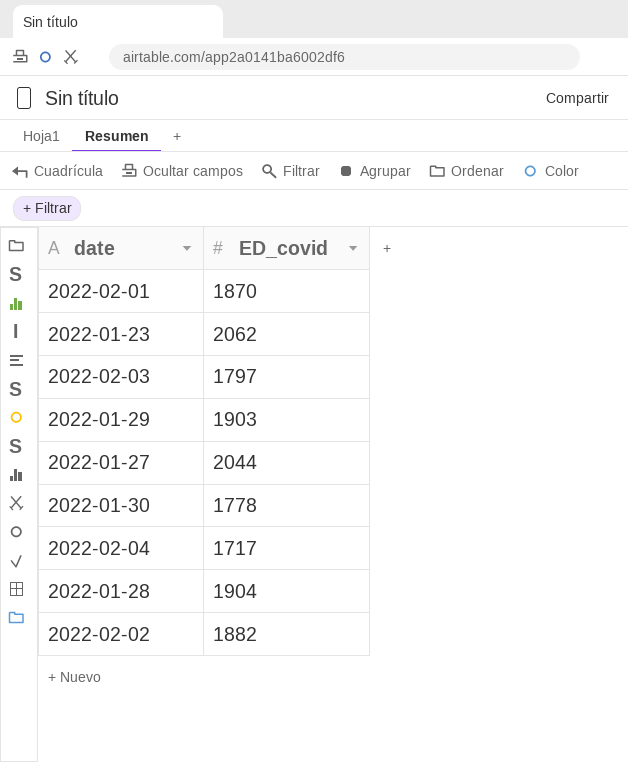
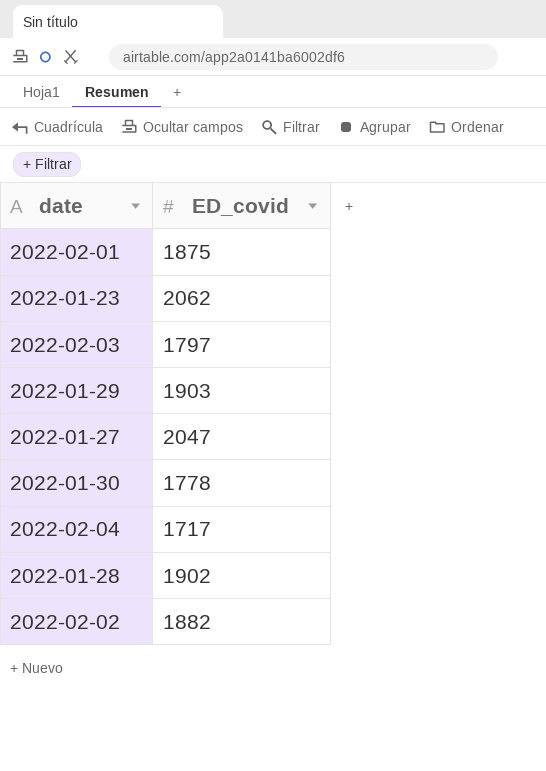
2022-02-01 | ED_covid: 1870 -> 1875
2022-01-27 | ED_covid: 2044 -> 2047
2022-01-28 | ED_covid: 1904 -> 1902

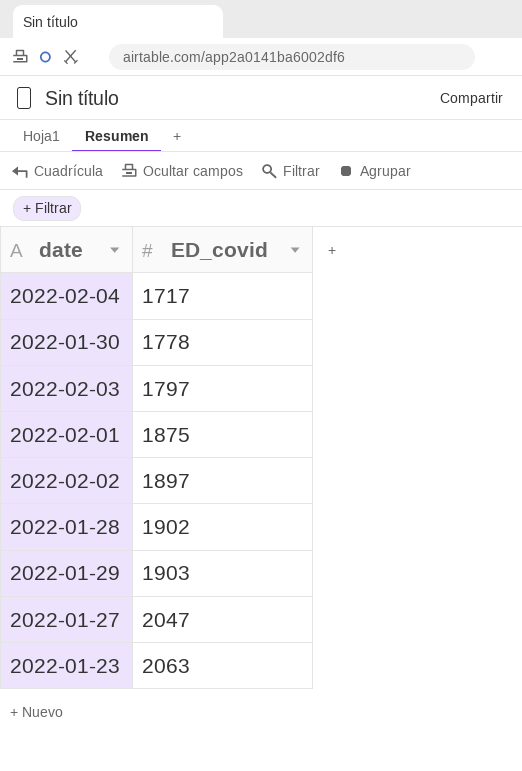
row order: none -> ED_covid ascending
2022-02-02 | ED_covid: 1882 -> 1897
2022-01-23 | ED_covid: 2062 -> 2063

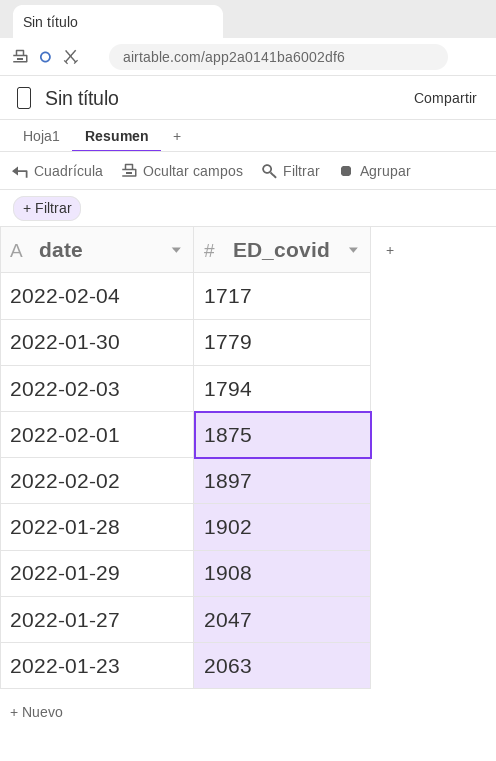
2022-01-30 | ED_covid: 1778 -> 1779
2022-02-03 | ED_covid: 1797 -> 1794
2022-01-29 | ED_covid: 1903 -> 1908

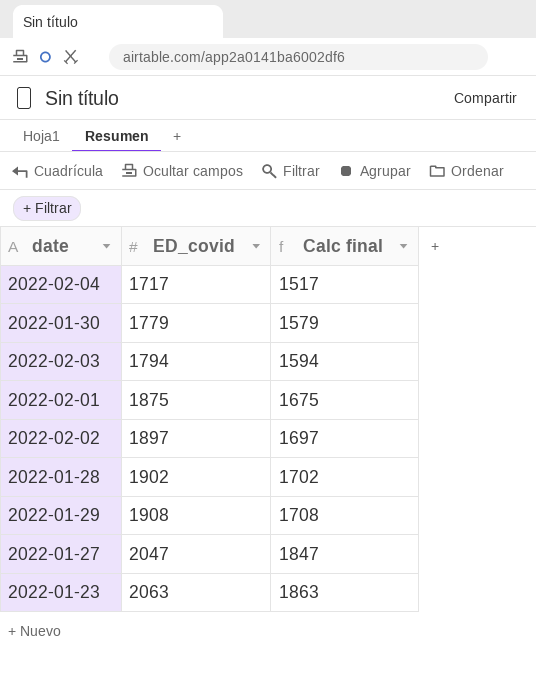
column Calc final | formula: none -> [ED_covid] - 200

